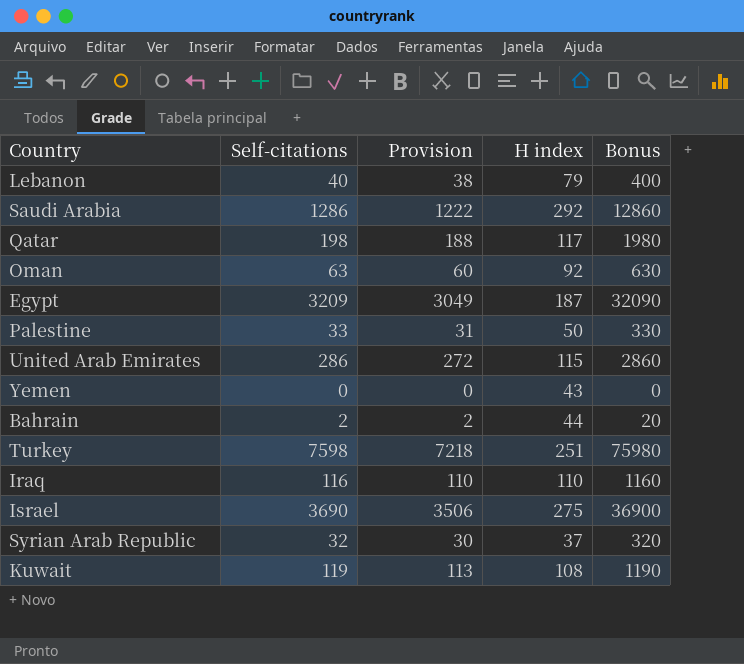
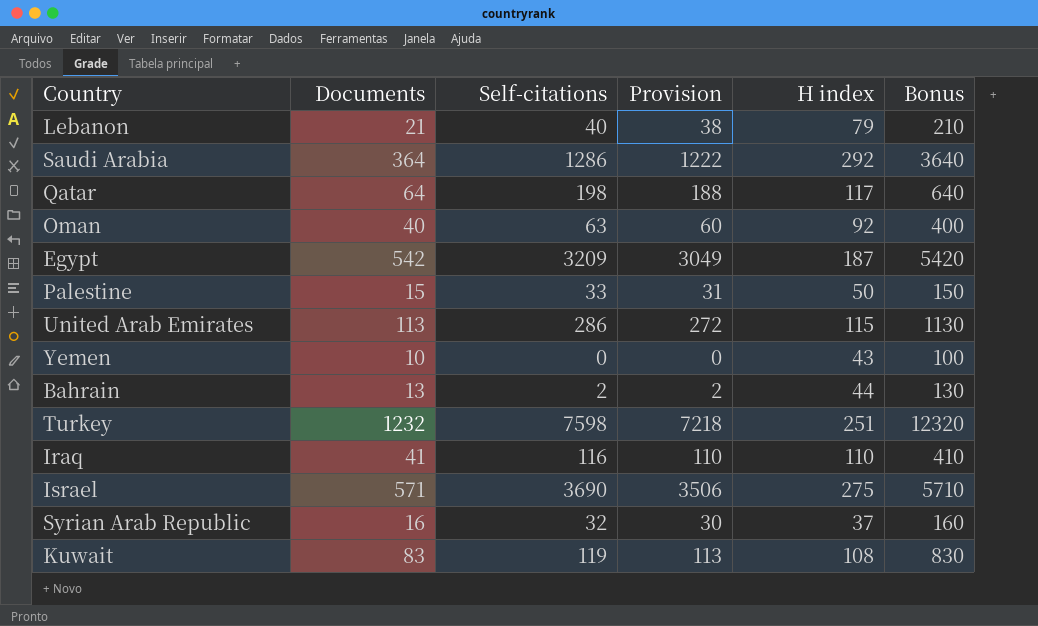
column Documents | position: none -> 2
column Bonus | formula: [Self-citations] * 10 -> [Documents] * 10

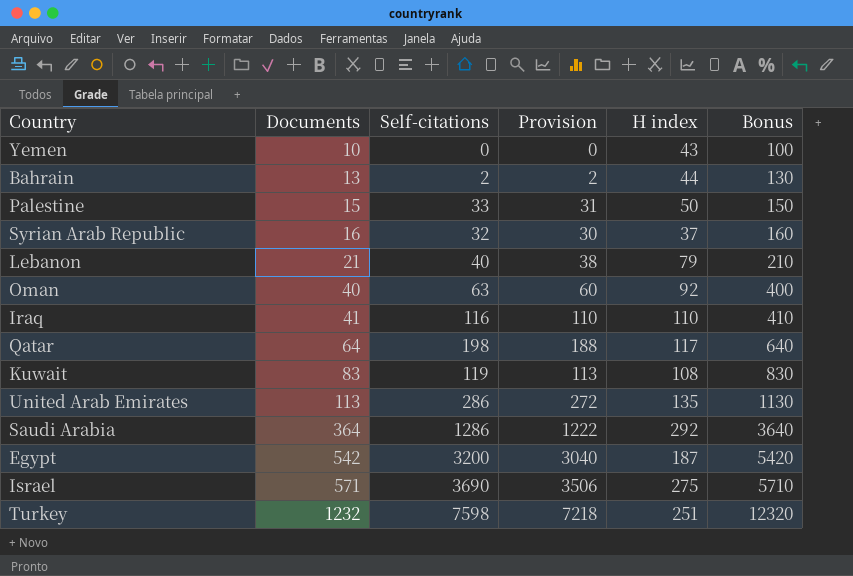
row order: none -> Documents ascending
United Arab Emirates | H index: 115 -> 135
Egypt | Self-citations: 3209 -> 3200
Egypt | Provision: 3049 -> 3040

